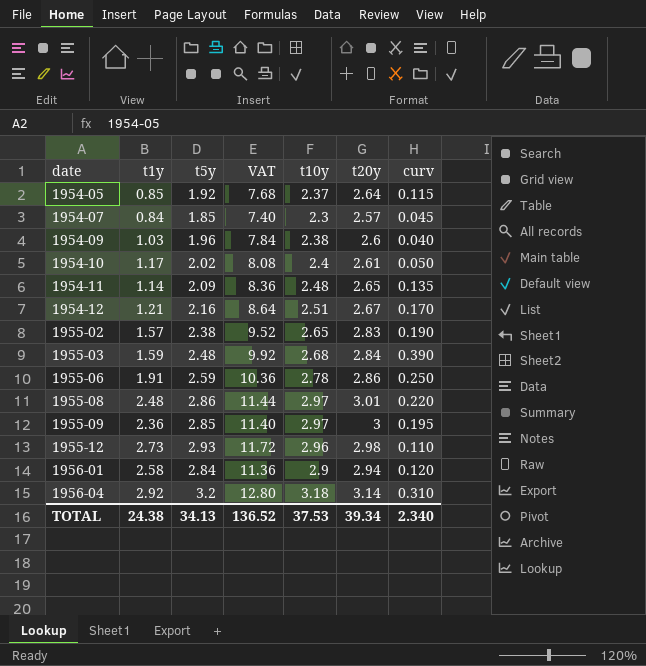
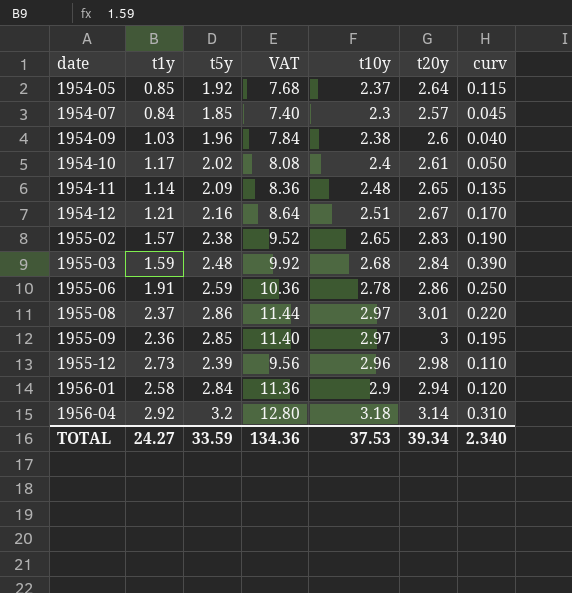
1955-08 | t1y: 2.48 -> 2.37
1955-12 | t5y: 2.93 -> 2.39
1955-12 | VAT: 11.72 -> 9.56
TOTAL | t1y: 24.38 -> 24.27
TOTAL | t5y: 34.13 -> 33.59
TOTAL | VAT: 136.52 -> 134.36

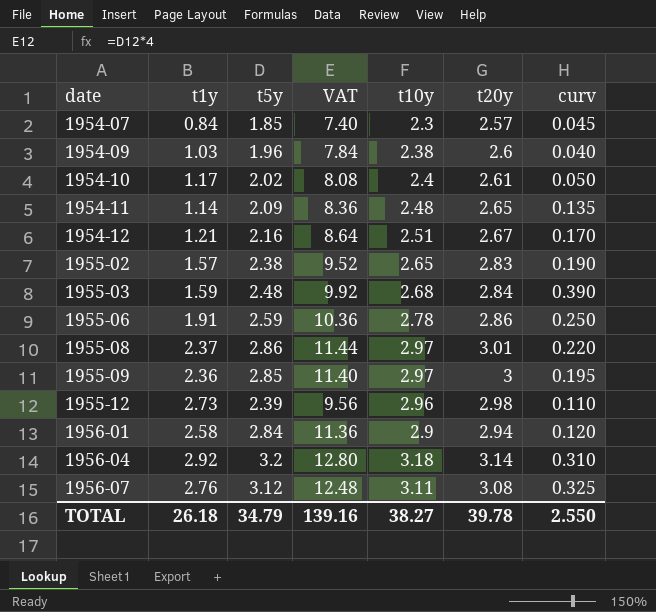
row 1954-05: 0.85 | 1.92 | 7.68 | 2.37 | 2.64 | 0.115 -> none
row 1956-07: none -> 2.76 | 3.12 | 12.48 | 3.11 | 3.08 | 0.325
TOTAL | t1y: 24.27 -> 26.18
TOTAL | t5y: 33.59 -> 34.79
TOTAL | VAT: 134.36 -> 139.16
TOTAL | t10y: 37.53 -> 38.27
TOTAL | t20y: 39.34 -> 39.78
TOTAL | curv: 2.340 -> 2.550

